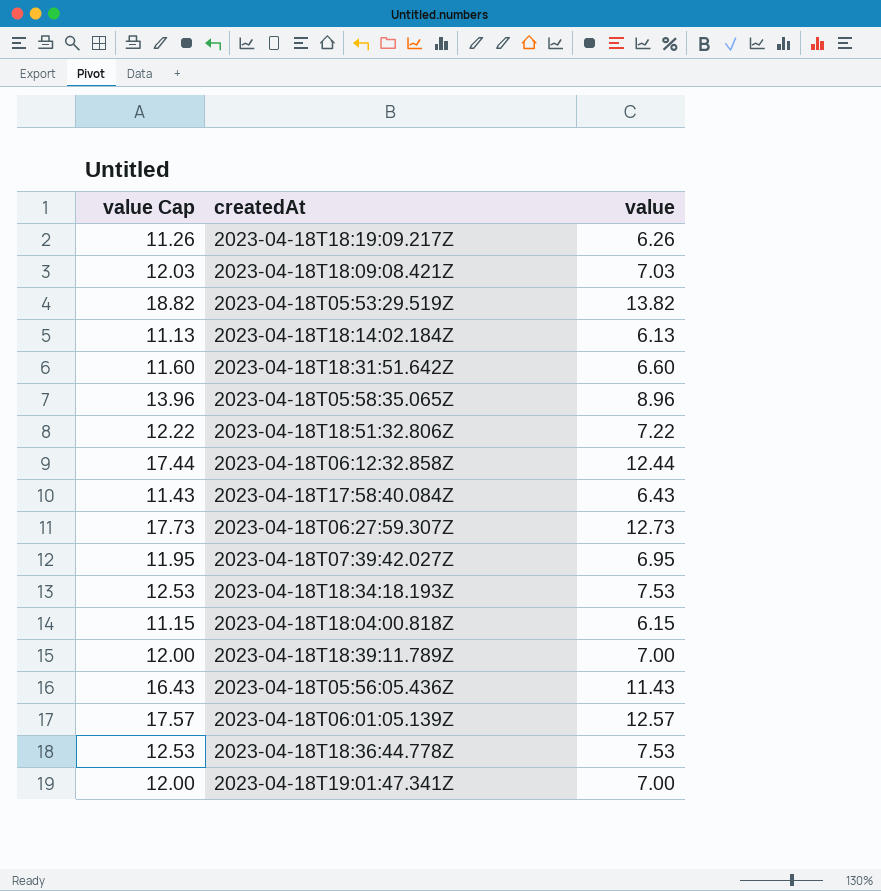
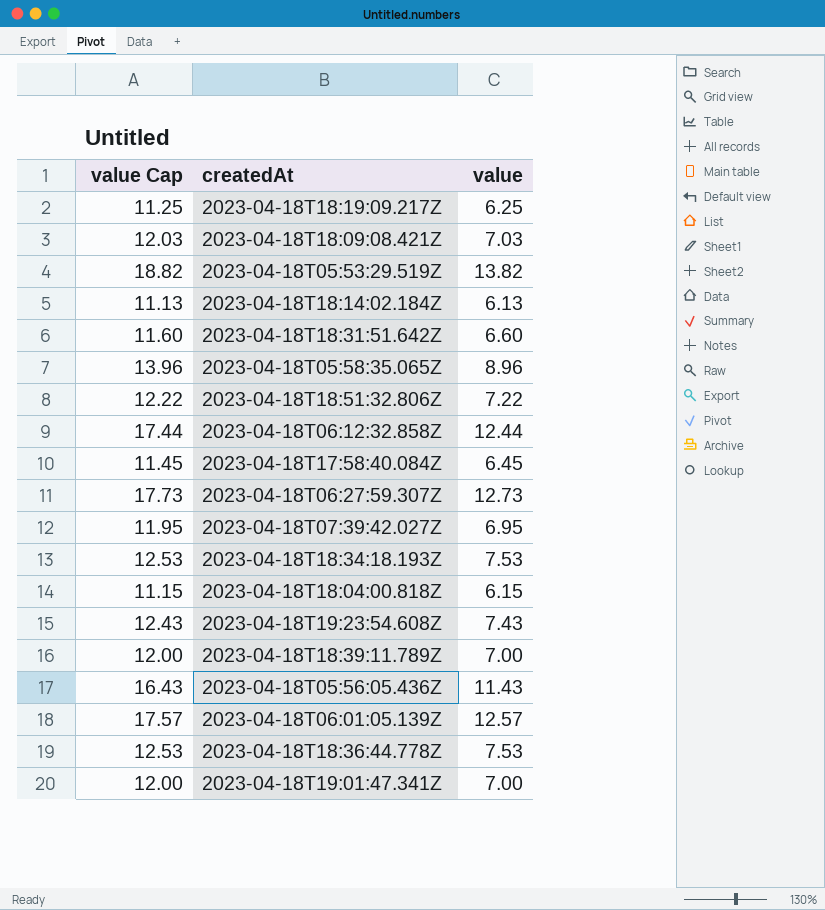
2023-04-18T18:19:09.217Z | value Cap: 11.26 -> 11.25
2023-04-18T18:19:09.217Z | value: 6.26 -> 6.25
2023-04-18T17:58:40.084Z | value Cap: 11.43 -> 11.45
2023-04-18T17:58:40.084Z | value: 6.43 -> 6.45
row 2023-04-18T19:23:54.608Z: none -> 12.43 | 7.43

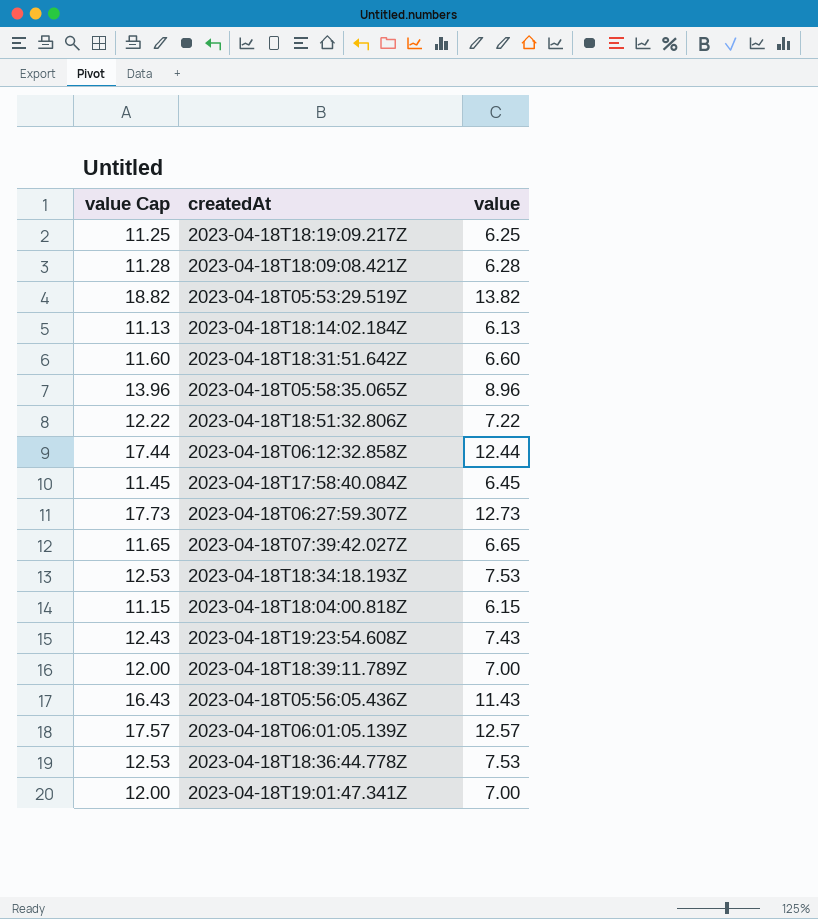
2023-04-18T18:09:08.421Z | value Cap: 12.03 -> 11.28
2023-04-18T18:09:08.421Z | value: 7.03 -> 6.28
2023-04-18T07:39:42.027Z | value Cap: 11.95 -> 11.65
2023-04-18T07:39:42.027Z | value: 6.95 -> 6.65

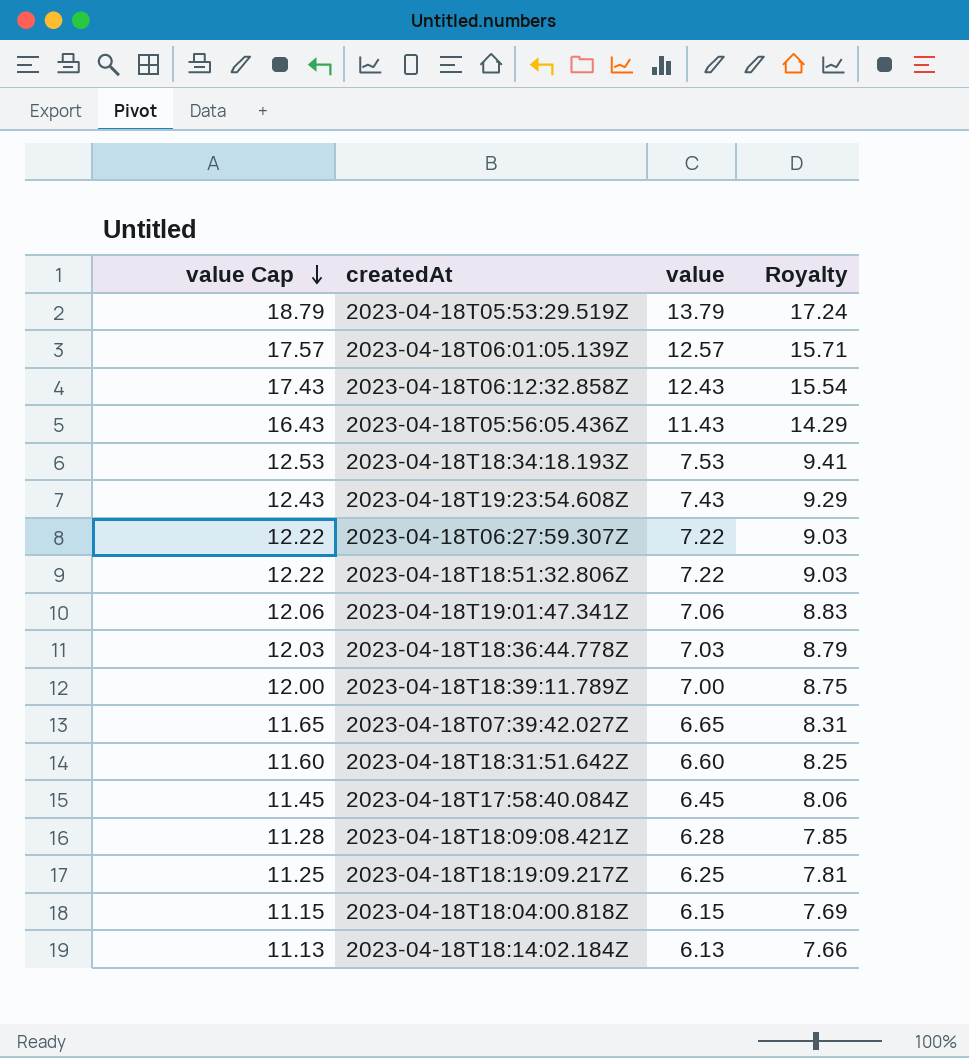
row order: none -> value Cap descending
column Royalty | formula: none -> [value] * 1.25
row 2023-04-18T05:58:35.065Z: 13.96 | 8.96 -> none
2023-04-18T05:53:29.519Z | value Cap: 18.82 -> 18.79
2023-04-18T05:53:29.519Z | value: 13.82 -> 13.79
2023-04-18T06:12:32.858Z | value Cap: 17.44 -> 17.43
2023-04-18T06:12:32.858Z | value: 12.44 -> 12.43
2023-04-18T06:27:59.307Z | value Cap: 17.73 -> 12.22
2023-04-18T06:27:59.307Z | value: 12.73 -> 7.22
2023-04-18T19:01:47.341Z | value Cap: 12.00 -> 12.06
2023-04-18T19:01:47.341Z | value: 7.00 -> 7.06
2023-04-18T18:36:44.778Z | value Cap: 12.53 -> 12.03
2023-04-18T18:36:44.778Z | value: 7.53 -> 7.03

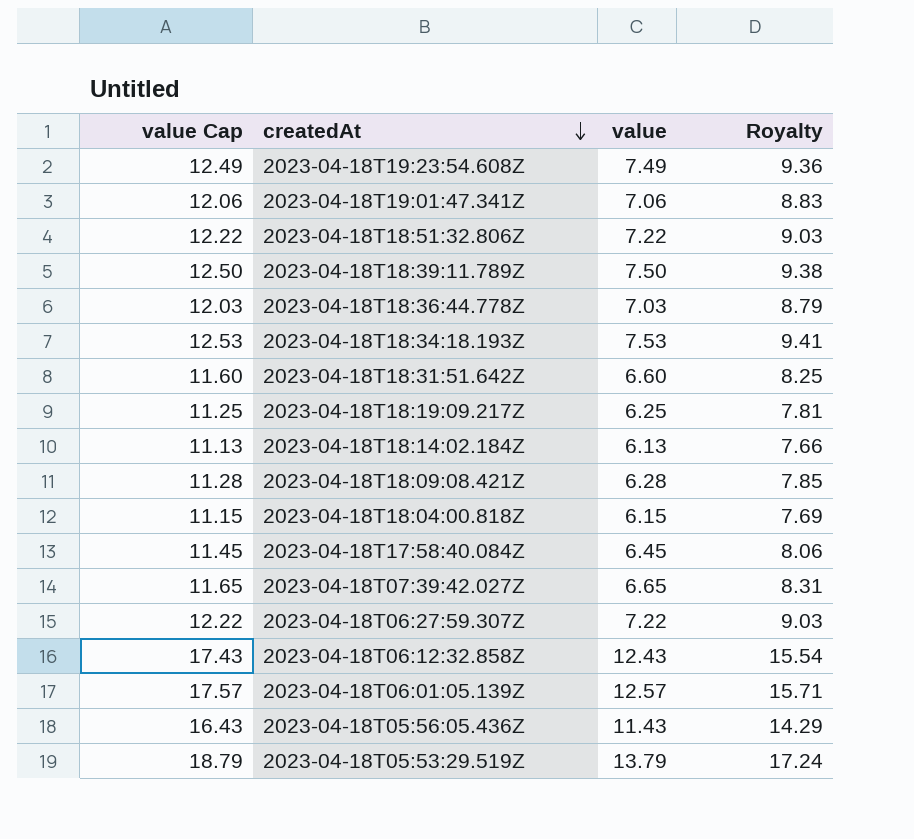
row order: value Cap descending -> createdAt descending
2023-04-18T19:23:54.608Z | value Cap: 12.43 -> 12.49
2023-04-18T19:23:54.608Z | value: 7.43 -> 7.49
2023-04-18T19:23:54.608Z | Royalty: 9.29 -> 9.36
2023-04-18T18:39:11.789Z | value Cap: 12.00 -> 12.50
2023-04-18T18:39:11.789Z | value: 7.00 -> 7.50
2023-04-18T18:39:11.789Z | Royalty: 8.75 -> 9.38

